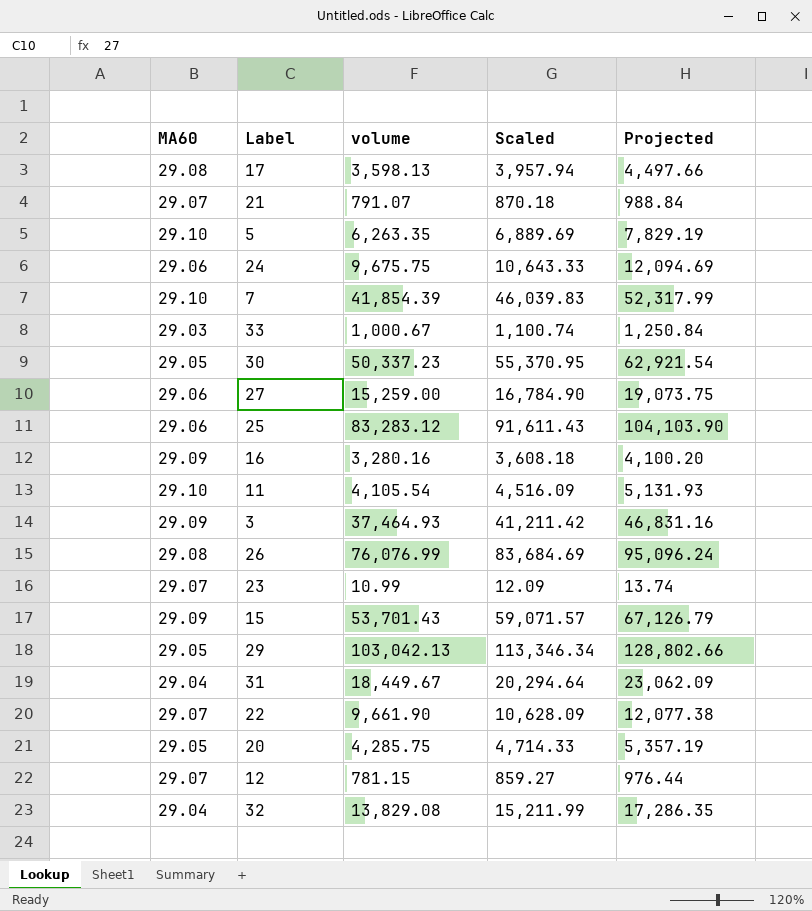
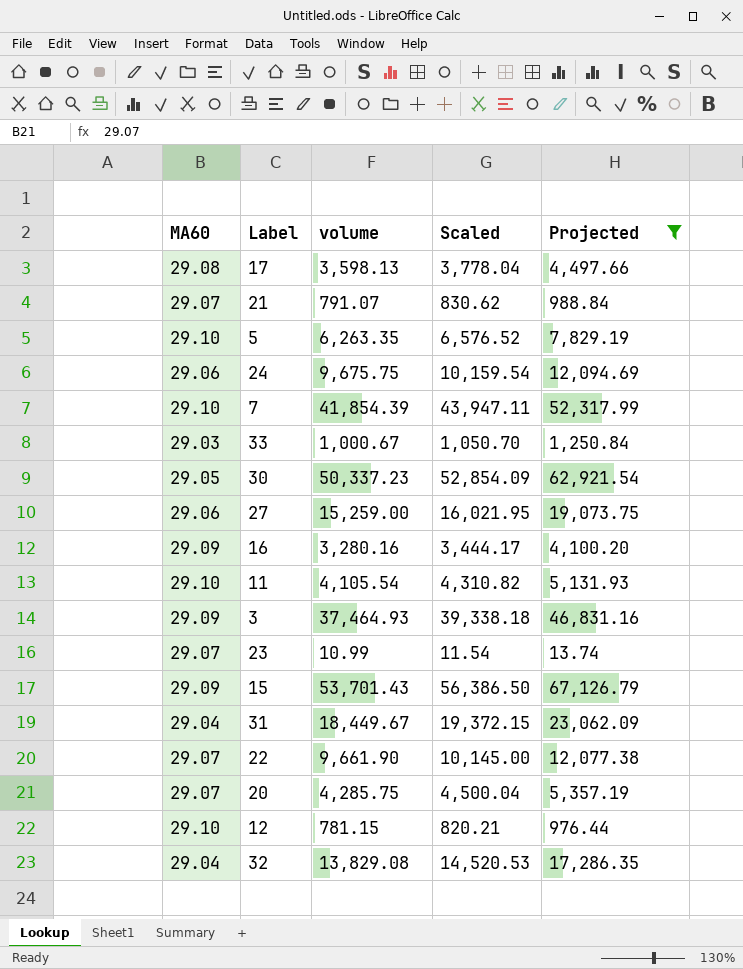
filter: none -> Projected <= 67,126.79
column Scaled | formula: [volume] * 1.1 -> [volume] * 1.05
20 | MA60: 29.05 -> 29.07
12 | MA60: 29.07 -> 29.10

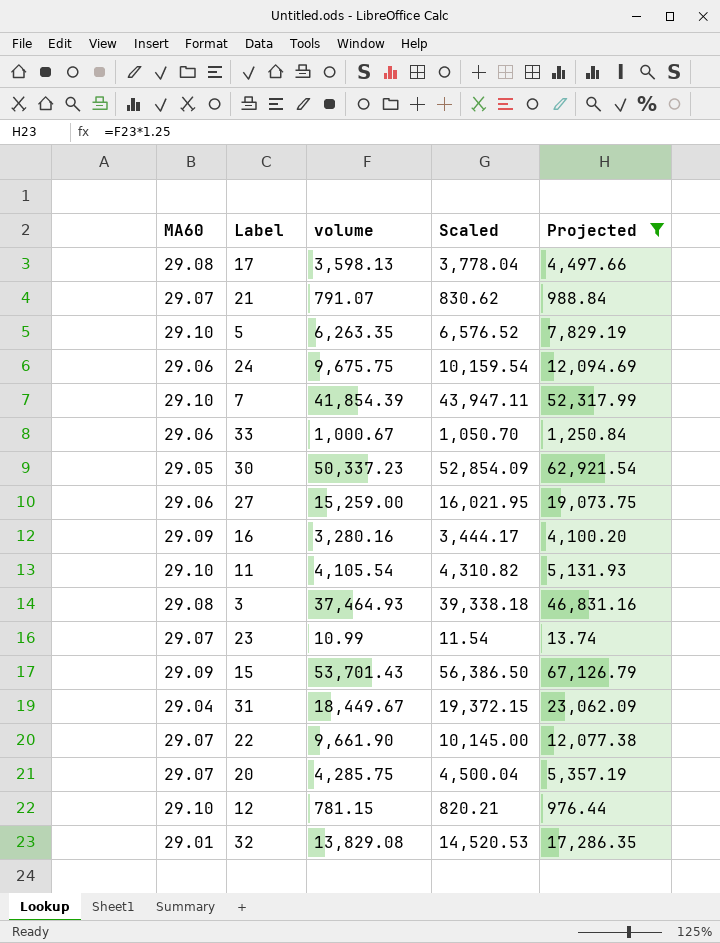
33 | MA60: 29.03 -> 29.06
3 | MA60: 29.09 -> 29.08
32 | MA60: 29.04 -> 29.01

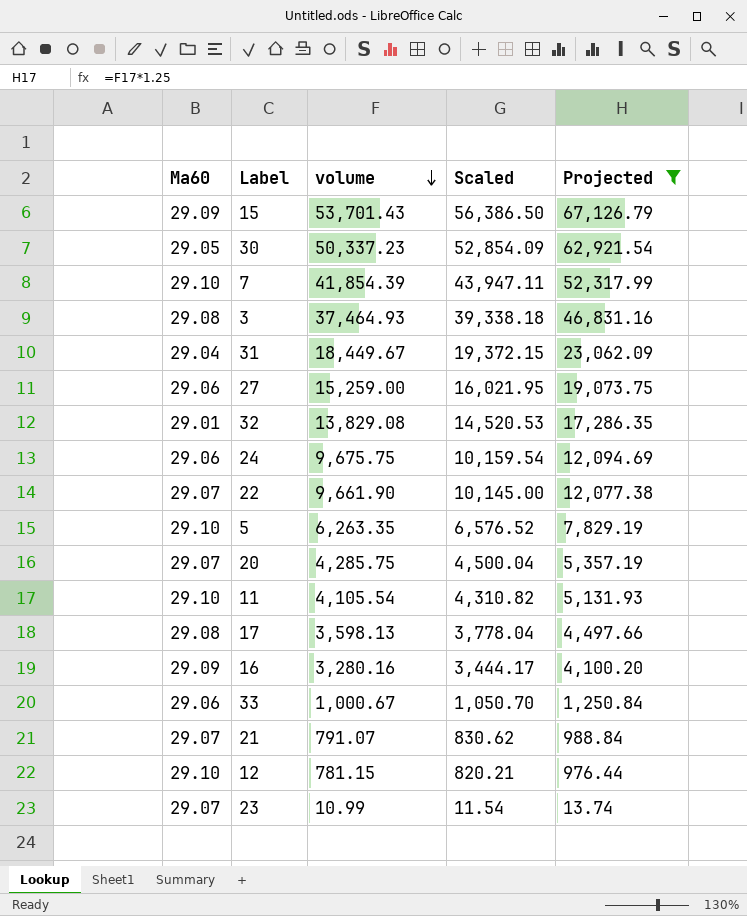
row order: none -> volume descending
column name: MA60 -> Ma60

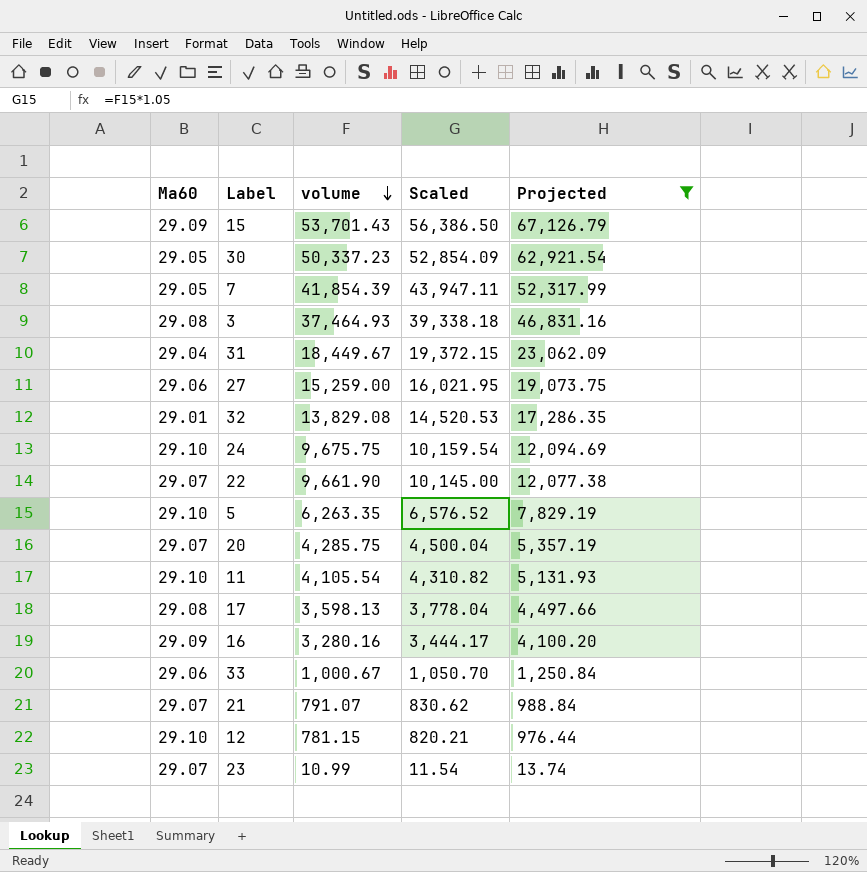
7 | Ma60: 29.10 -> 29.05
24 | Ma60: 29.06 -> 29.10

